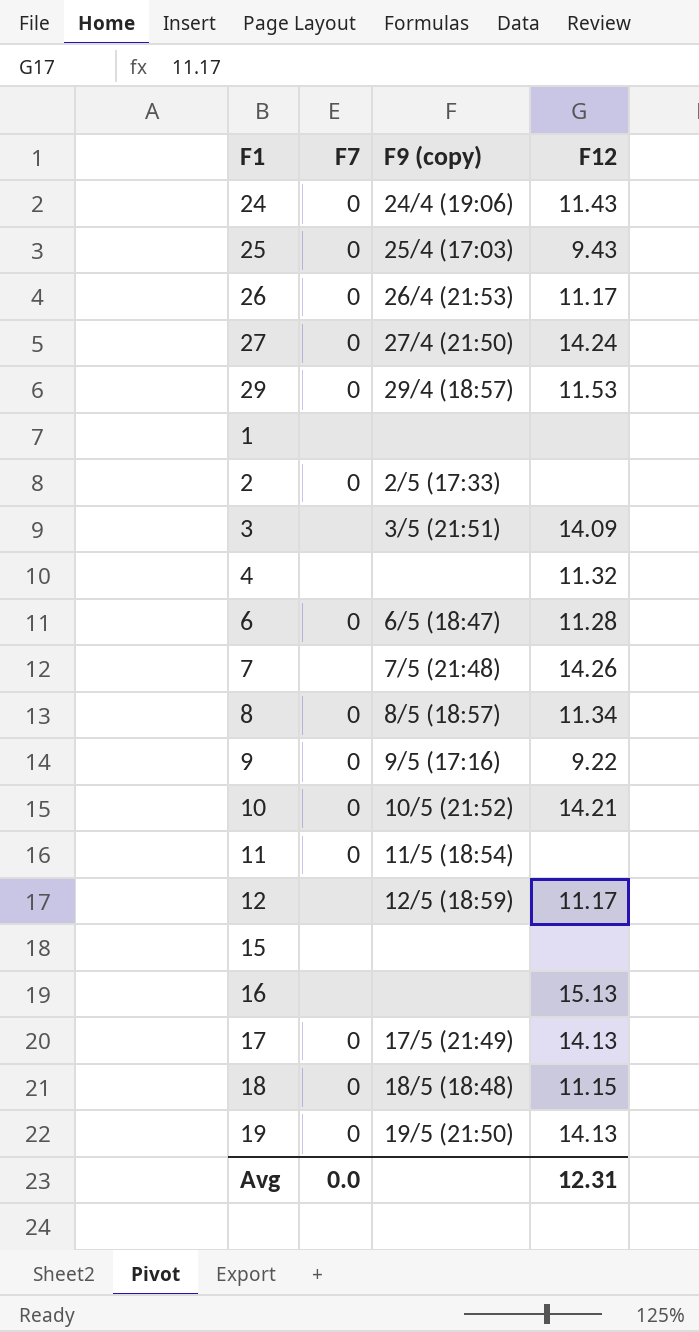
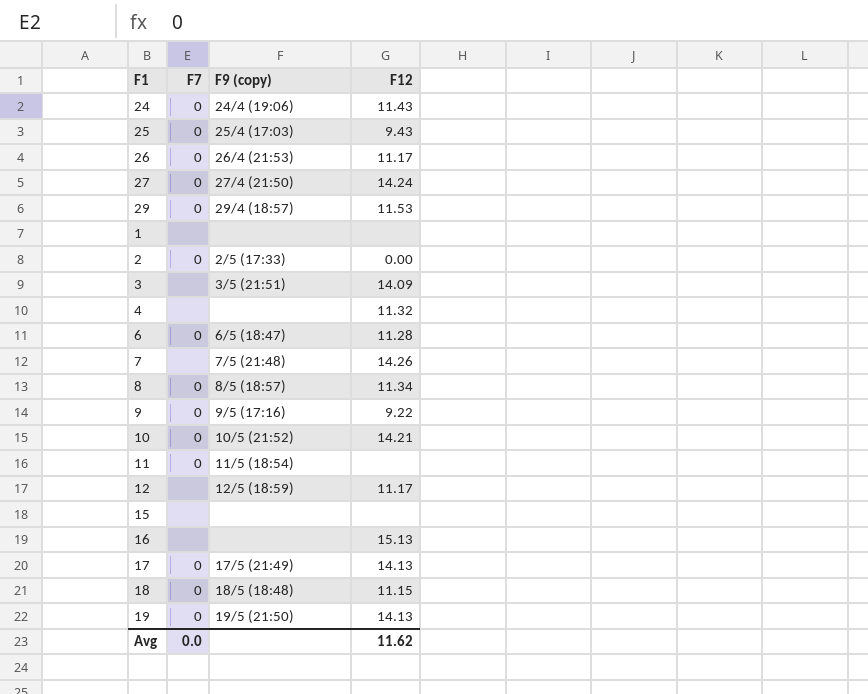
2 | F12: none -> 0.00
Avg | F12: 12.31 -> 11.62

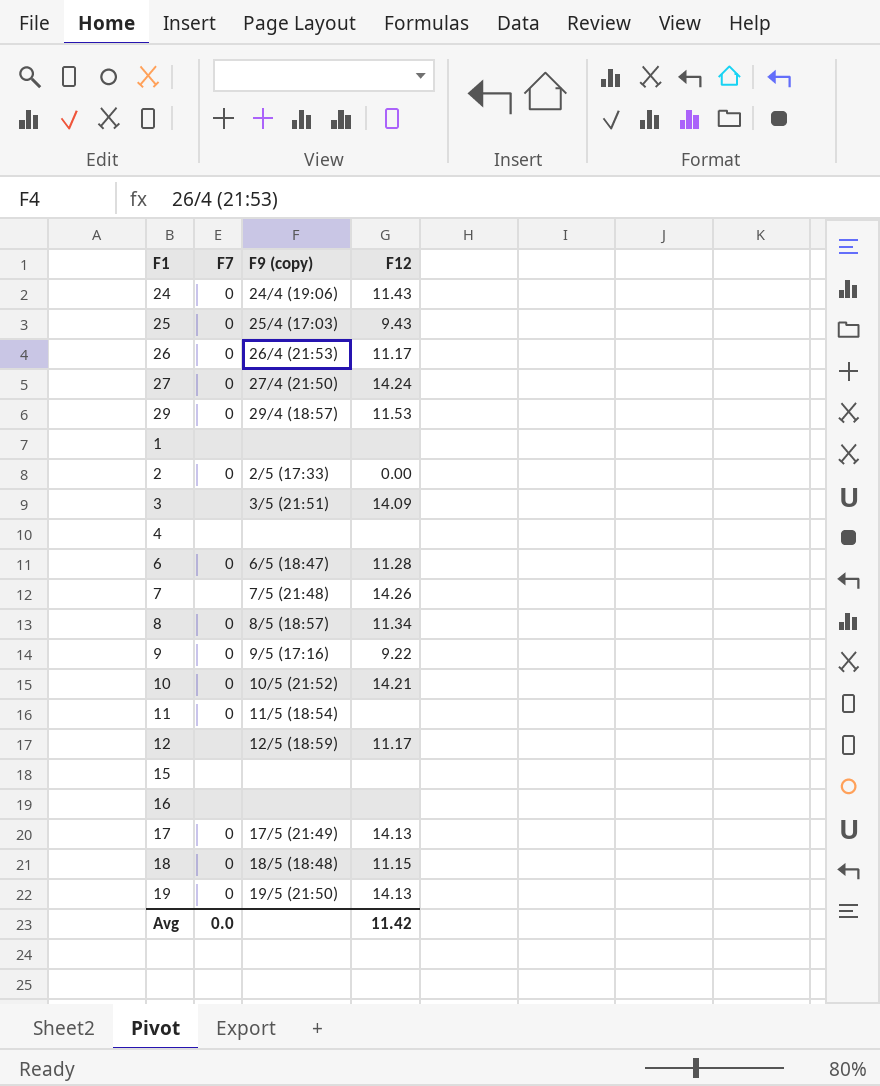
4 | F12: 11.32 -> none
16 | F12: 15.13 -> none
Avg | F12: 11.62 -> 11.42

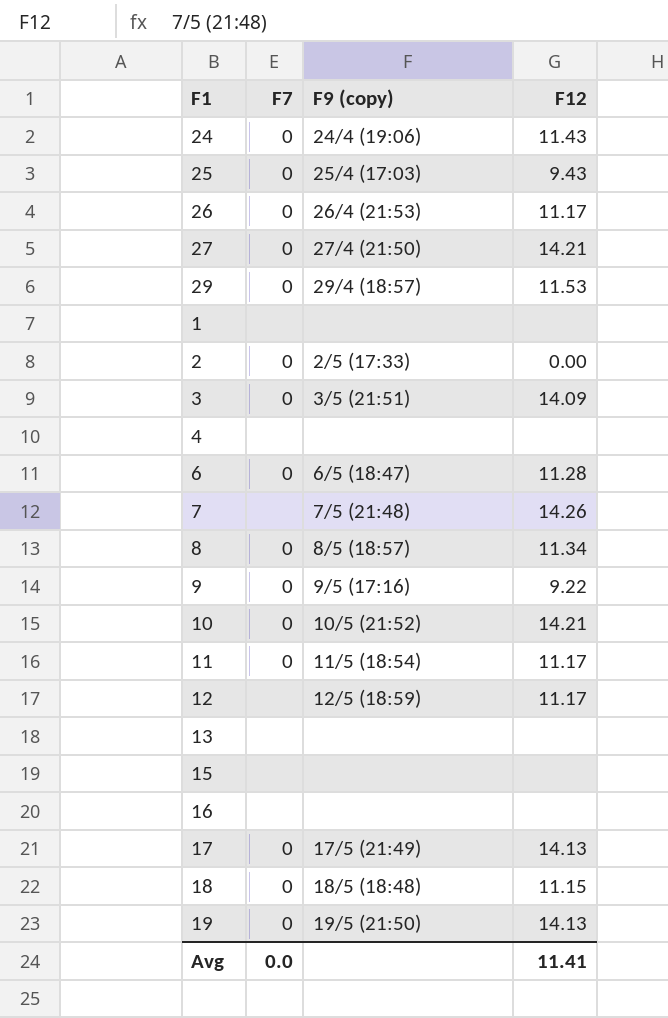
27 | F12: 14.24 -> 14.21
3 | F7: none -> 0
11 | F12: none -> 11.17
row 13: none -> none | none | none
Avg | F12: 11.42 -> 11.41

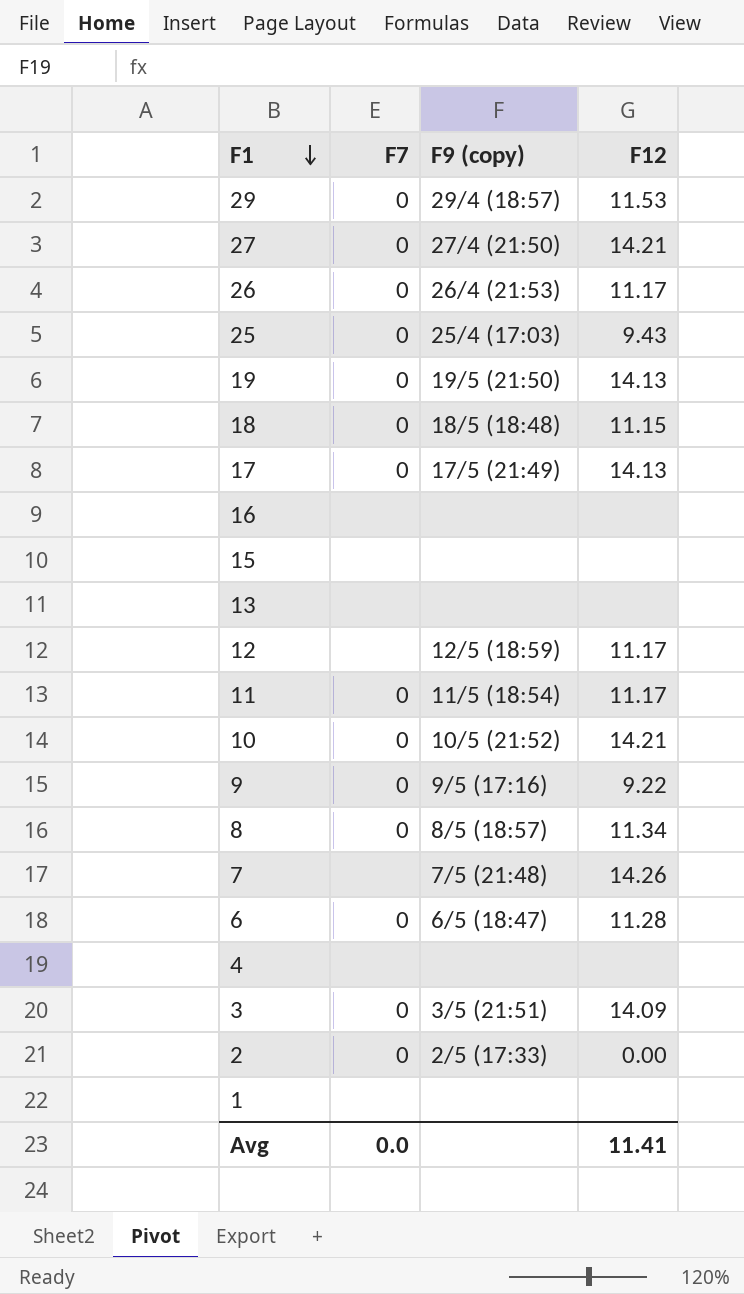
row order: none -> F1 descending
row 24: 0 | 24/4 (19:06) | 11.43 -> none

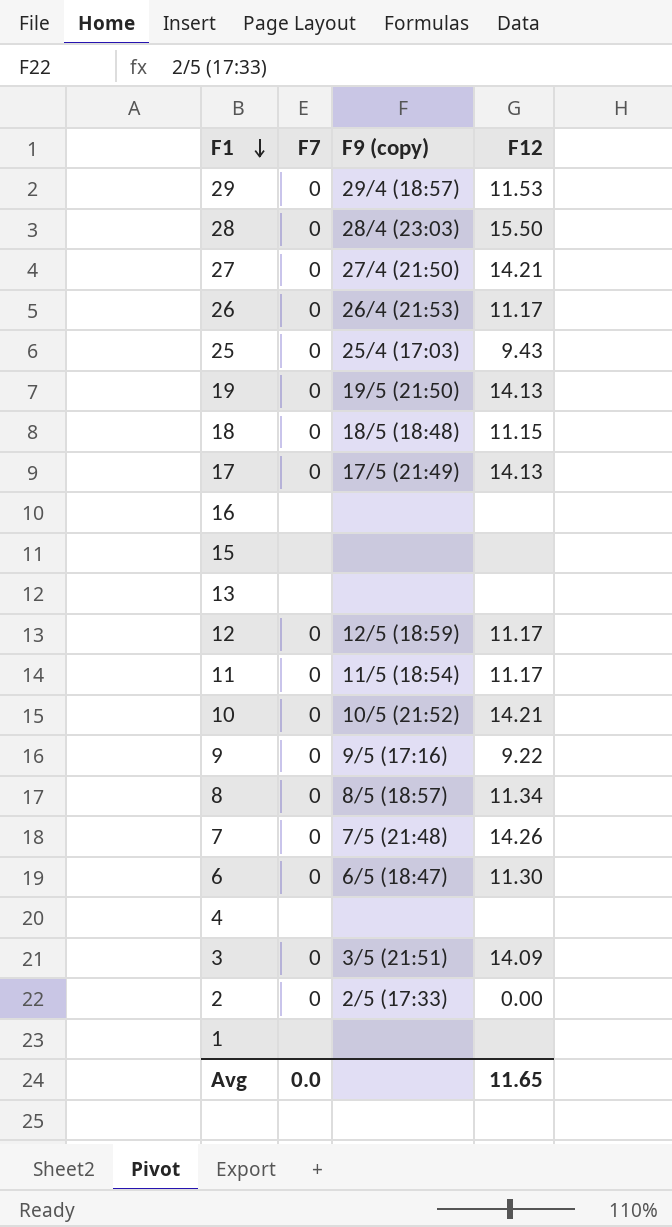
row 28: none -> 0 | 28/4 (23:03) | 15.50
12 | F7: none -> 0
7 | F7: none -> 0
6 | F12: 11.28 -> 11.30
Avg | F12: 11.41 -> 11.65

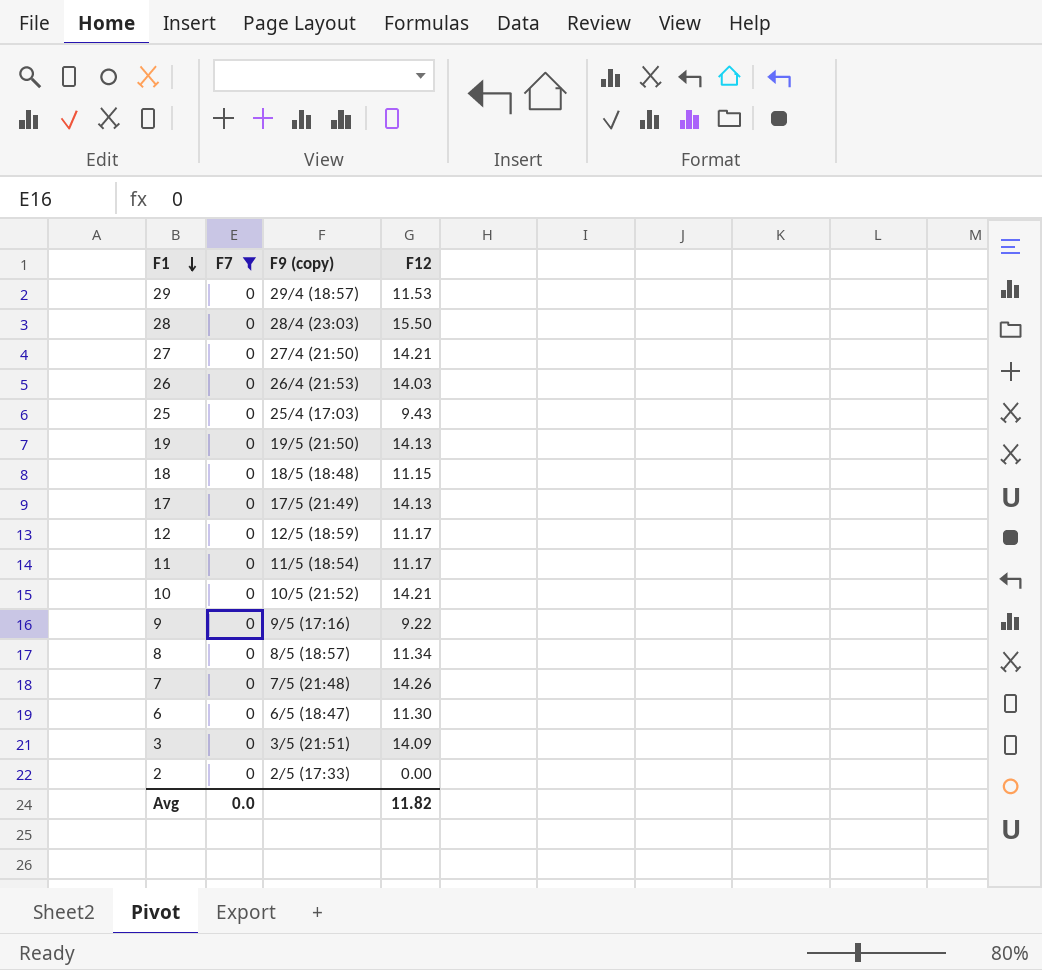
filter: none -> F7 = 0
26 | F12: 11.17 -> 14.03
Avg | F12: 11.65 -> 11.82

